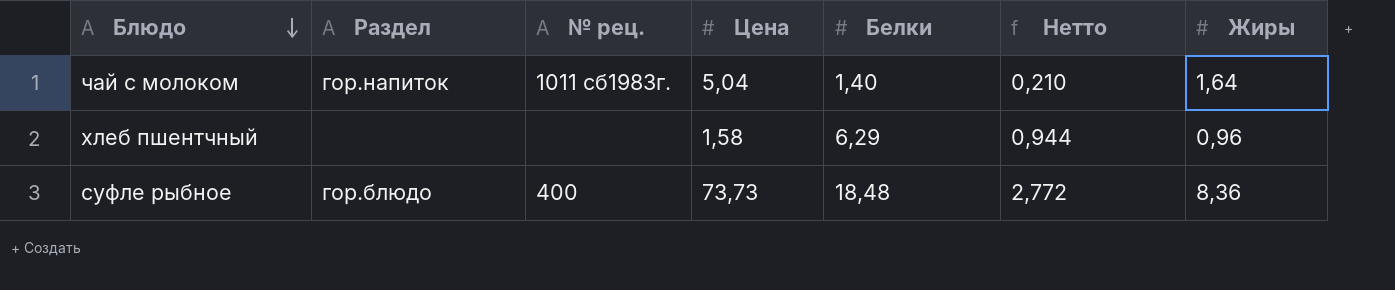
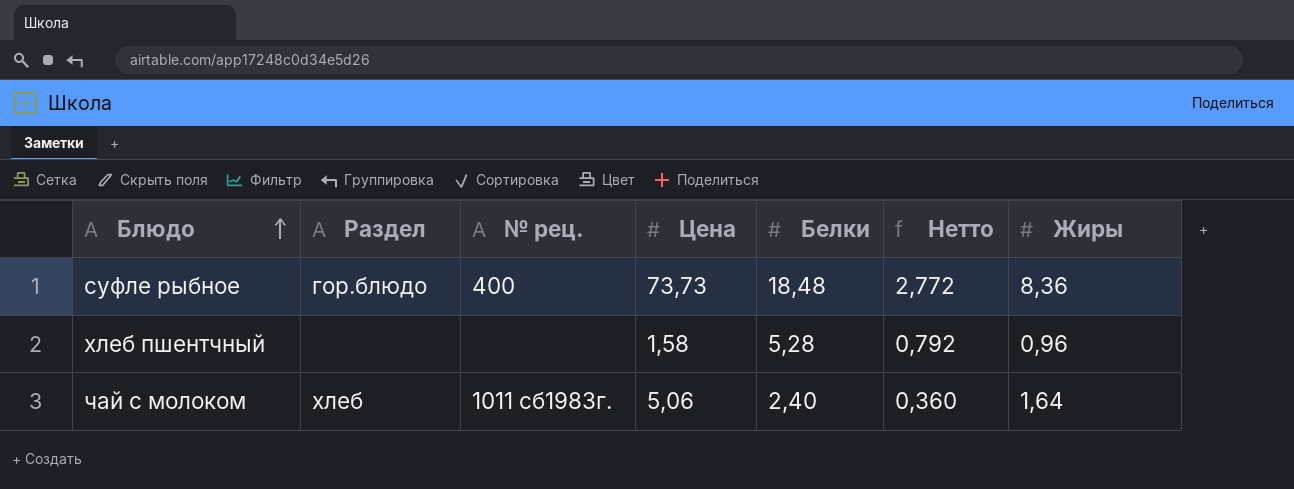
row order: Блюдо descending -> Блюдо ascending
хлеб пшентчный | Белки: 6,29 -> 5,28
хлеб пшентчный | Нетто: 0,944 -> 0,792
чай с молоком | Раздел: гор.напиток -> хлеб
чай с молоком | Цена: 5,04 -> 5,06
чай с молоком | Белки: 1,40 -> 2,40
чай с молоком | Нетто: 0,210 -> 0,360

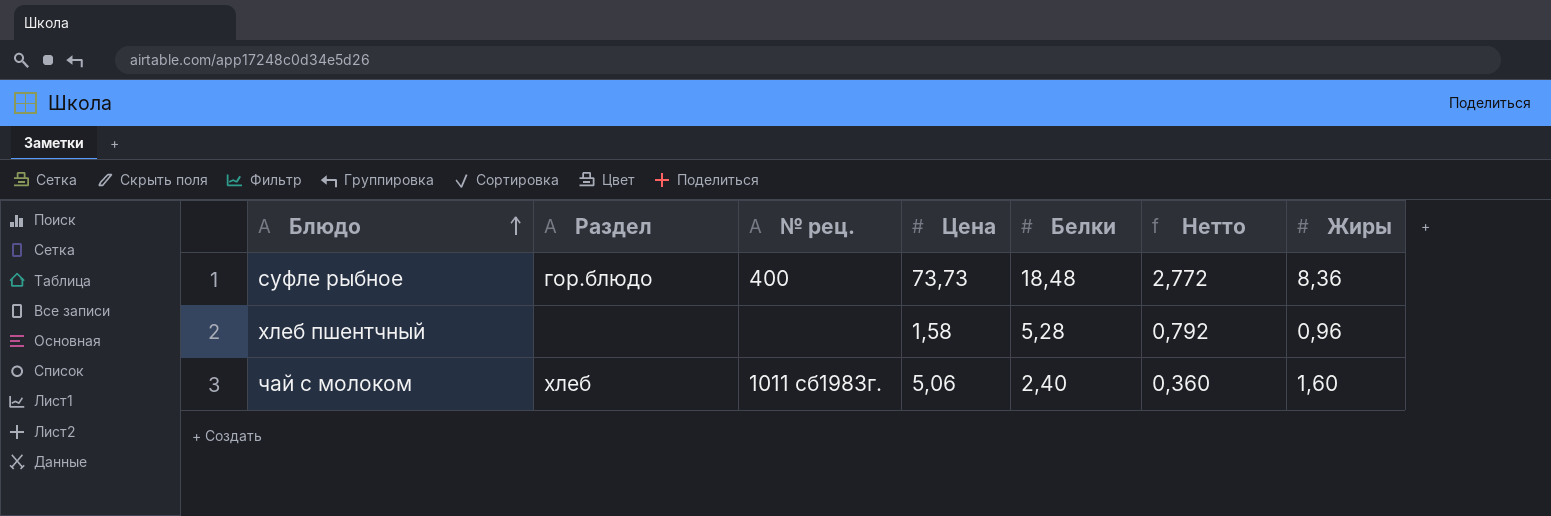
чай с молоком | Жиры: 1,64 -> 1,60

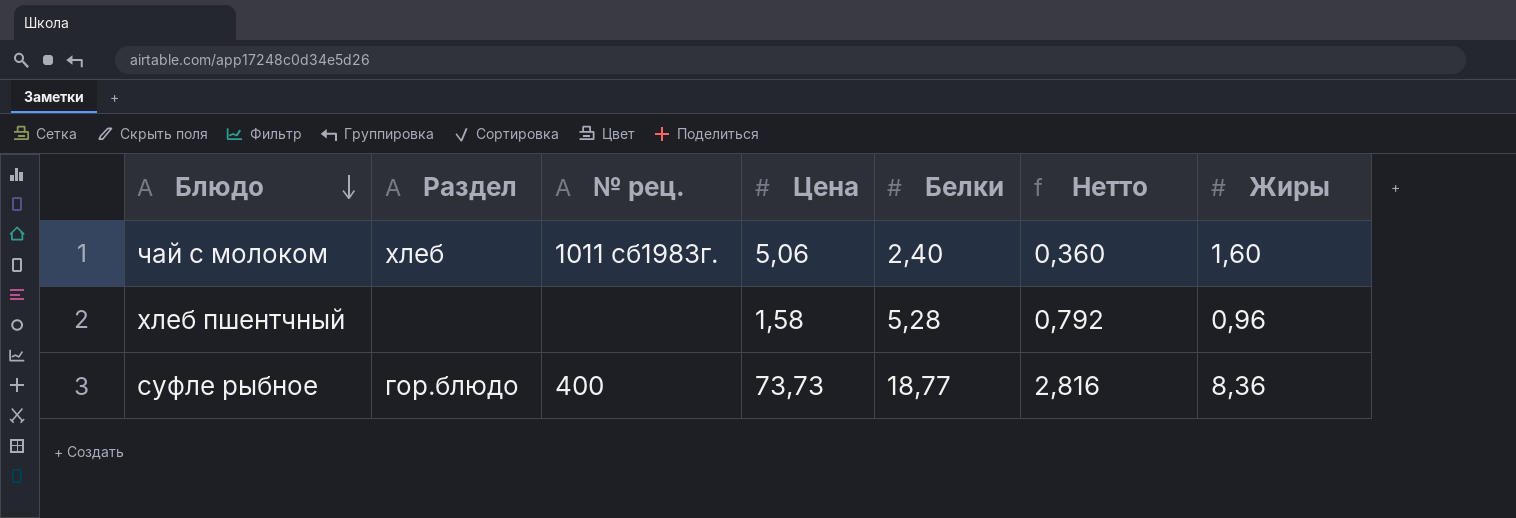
row order: Блюдо ascending -> Блюдо descending
суфле рыбное | Белки: 18,48 -> 18,77
суфле рыбное | Нетто: 2,772 -> 2,816

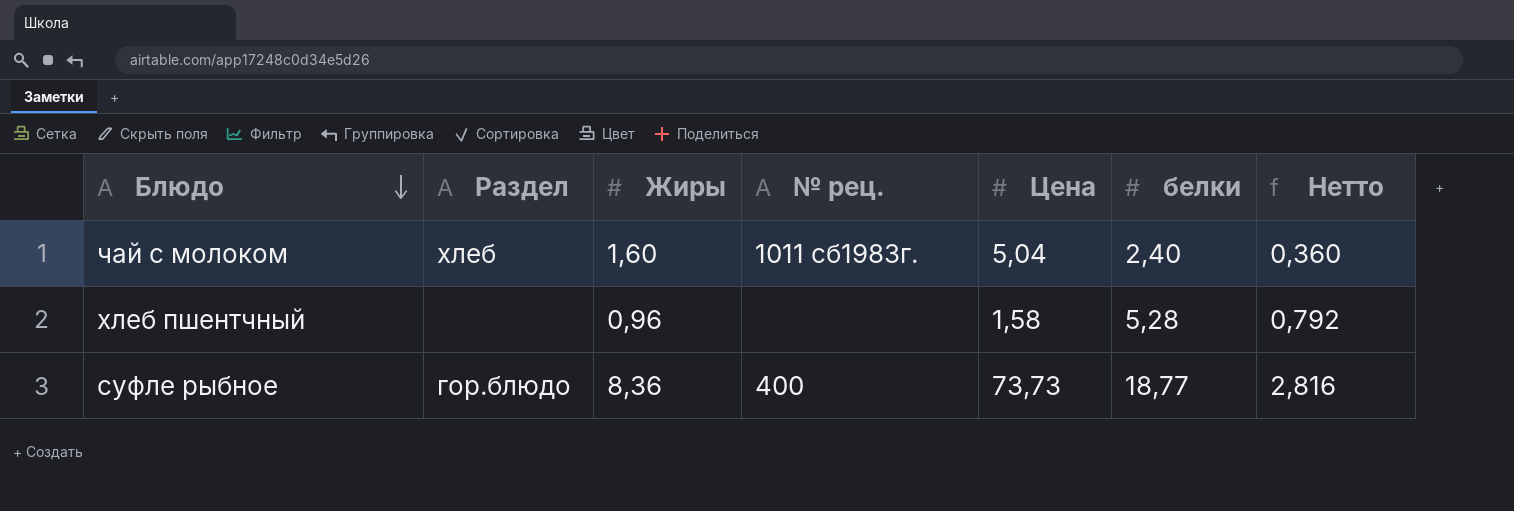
column Жиры | position: 7 -> 3
column name: Белки -> белки
чай с молоком | Цена: 5,06 -> 5,04

